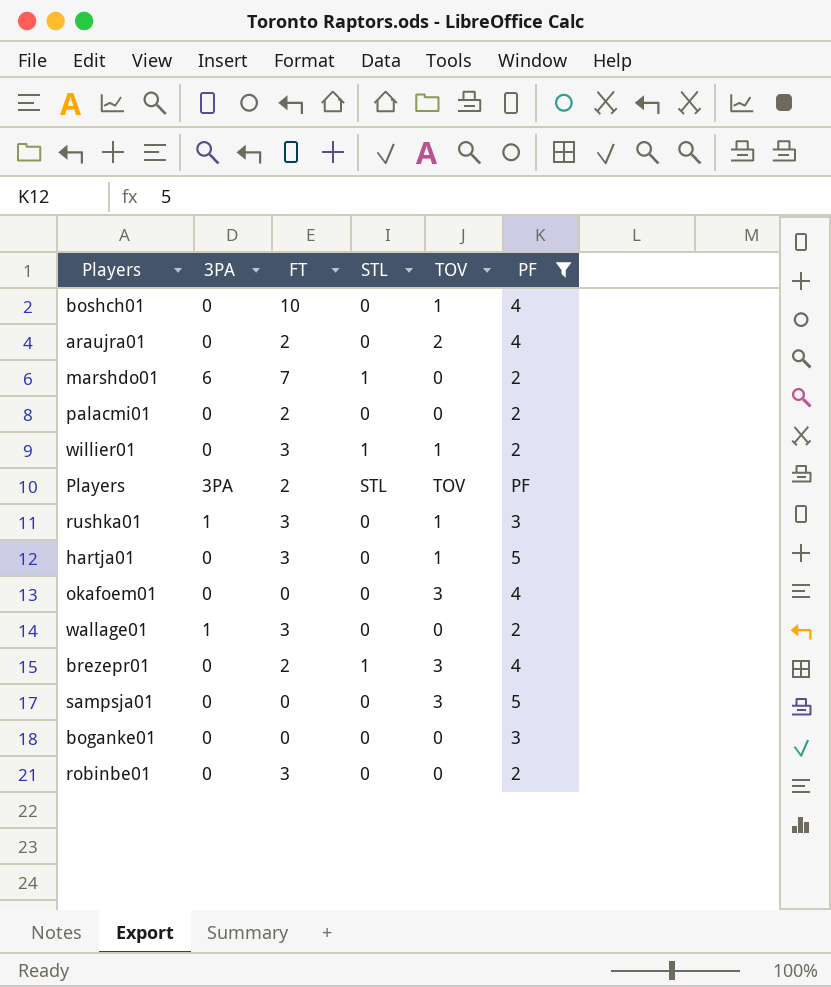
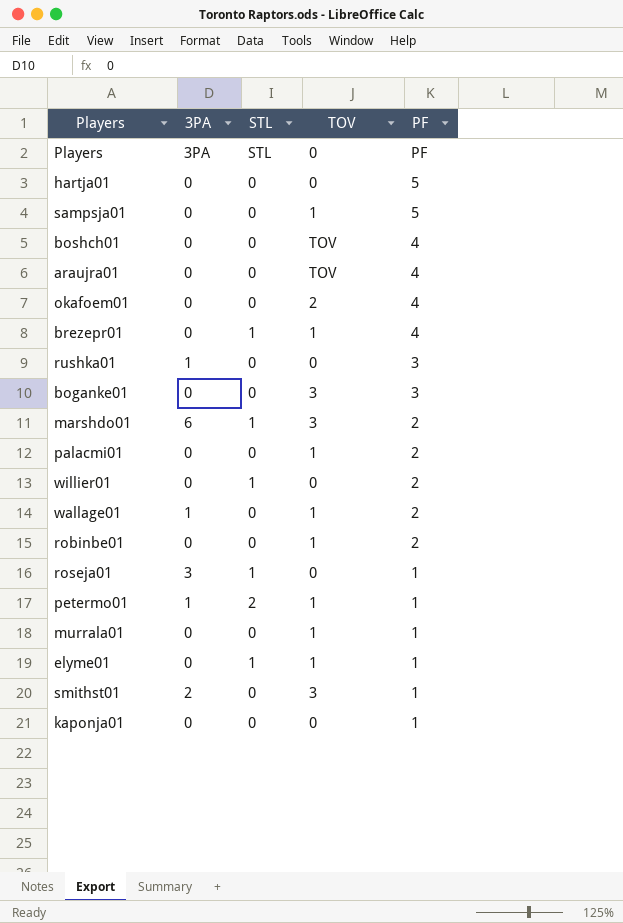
filter: PF != 1 -> none
row order: none -> PF descending
column FT | position: 3 -> none
Players | TOV: TOV -> 0
hartja01 | TOV: 1 -> 0
sampsja01 | TOV: 3 -> 1
boshch01 | TOV: 1 -> TOV
araujra01 | TOV: 2 -> TOV
okafoem01 | TOV: 3 -> 2
brezepr01 | TOV: 3 -> 1
rushka01 | TOV: 1 -> 0
boganke01 | TOV: 0 -> 3
marshdo01 | TOV: 0 -> 3
palacmi01 | TOV: 0 -> 1
willier01 | TOV: 1 -> 0
wallage01 | TOV: 0 -> 1
robinbe01 | TOV: 0 -> 1

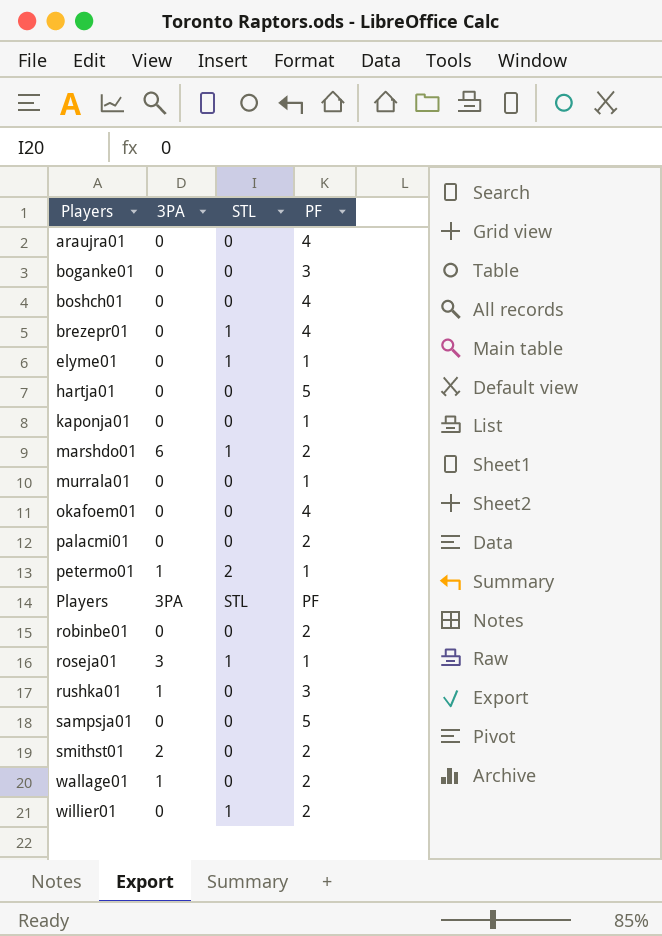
row order: PF descending -> Players ascending
column TOV | position: 4 -> none
smithst01 | PF: 1 -> 2

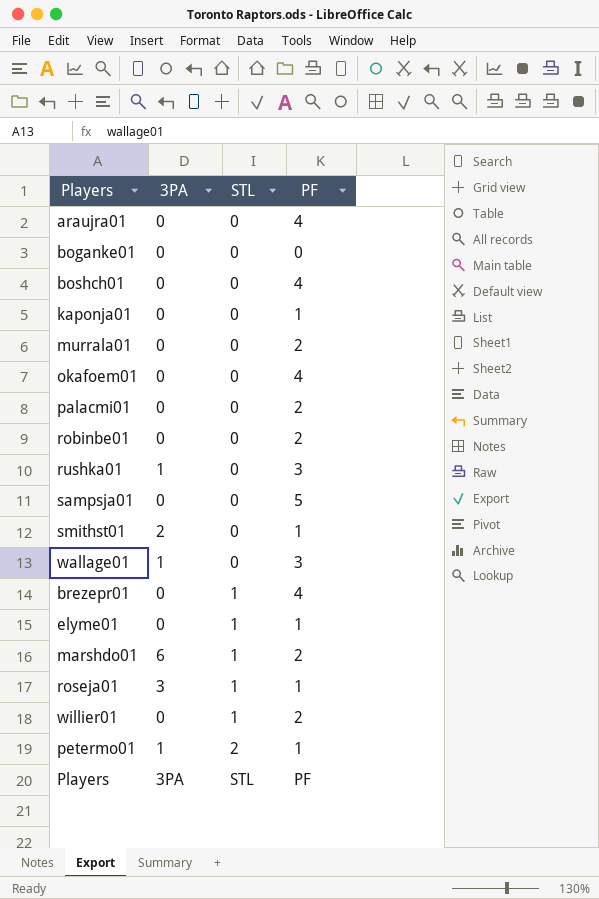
row order: Players ascending -> STL ascending
row hartja01: 0 | 0 | 5 -> none
boganke01 | PF: 3 -> 0
murrala01 | PF: 1 -> 2
smithst01 | PF: 2 -> 1
wallage01 | PF: 2 -> 3

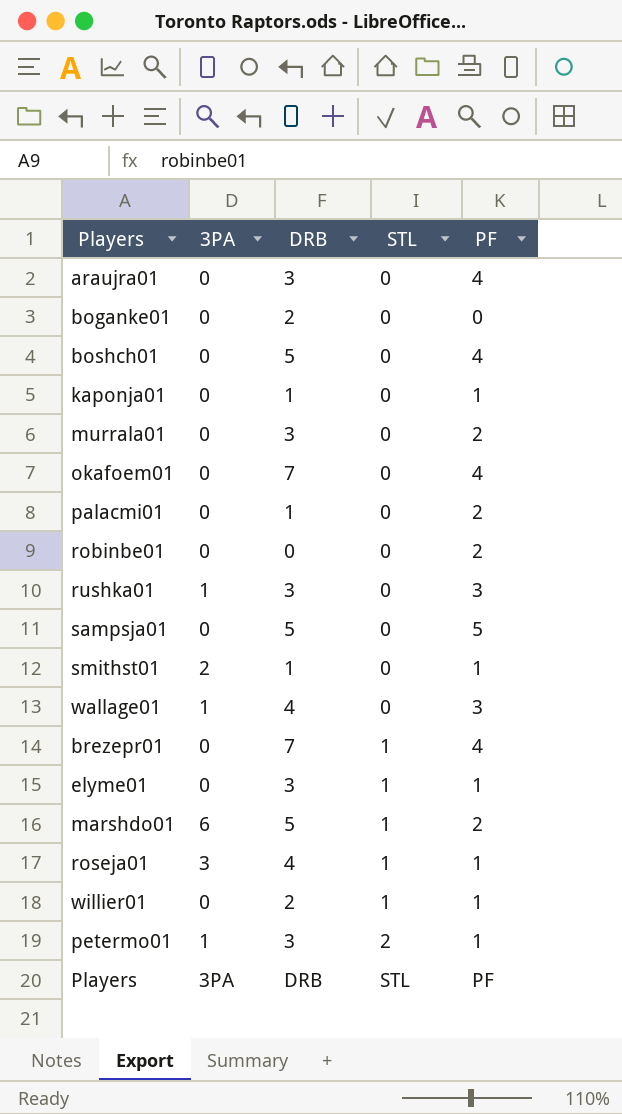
column DRB | position: none -> 3
willier01 | PF: 2 -> 1

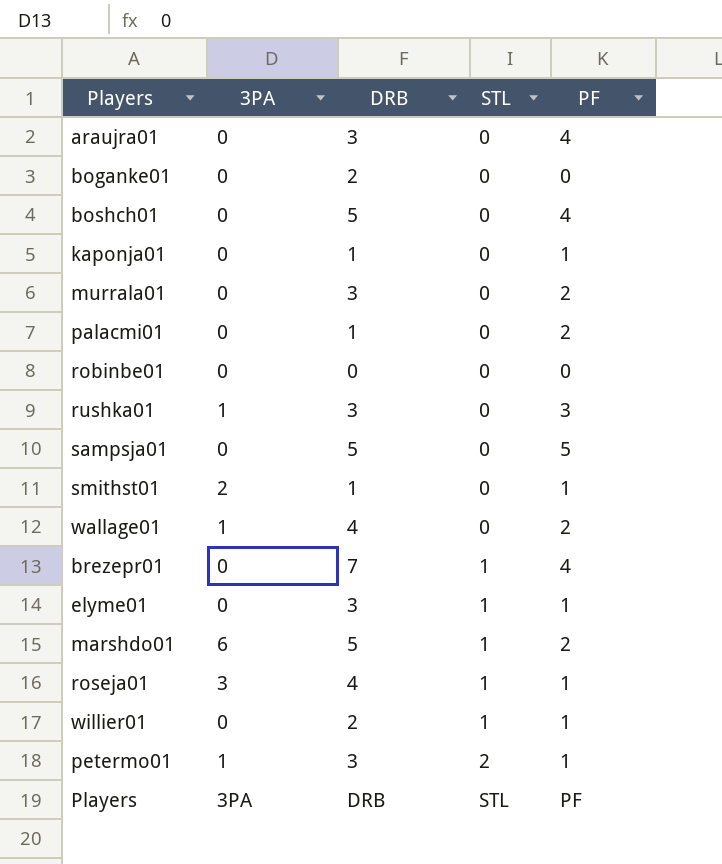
row okafoem01: 0 | 7 | 0 | 4 -> none
robinbe01 | PF: 2 -> 0
wallage01 | PF: 3 -> 2

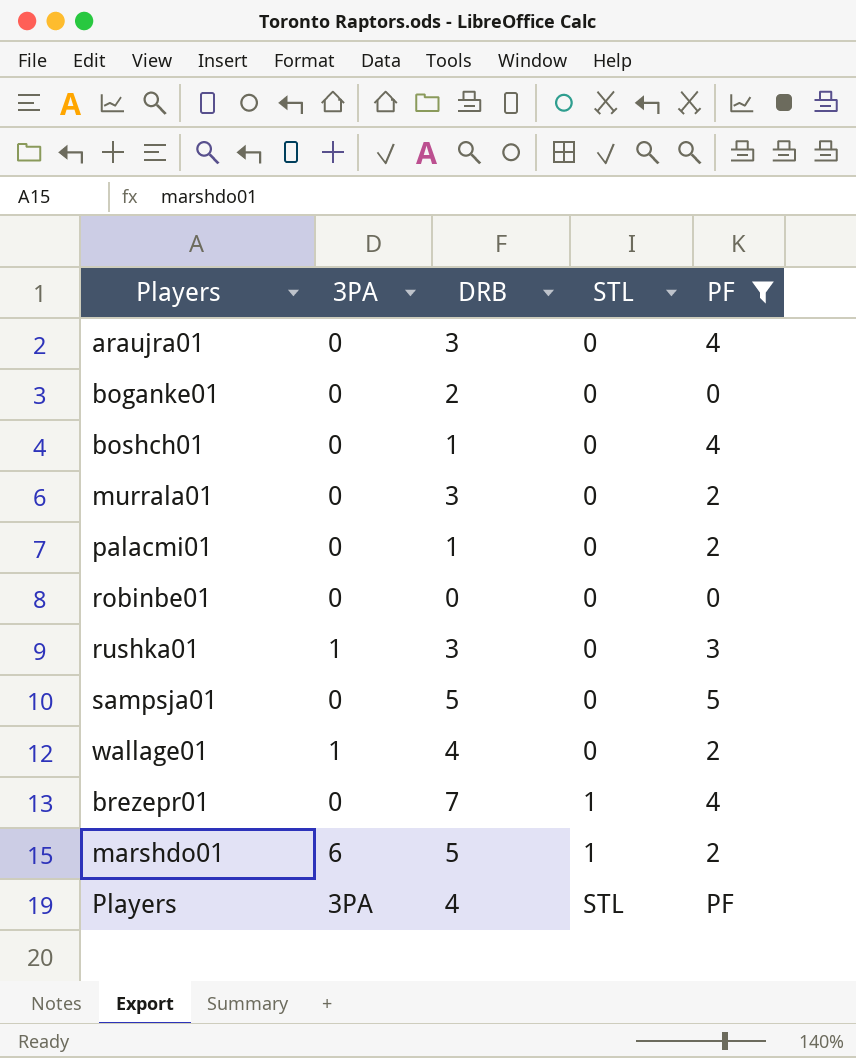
filter: none -> PF != 1
boshch01 | DRB: 5 -> 1
Players | DRB: DRB -> 4

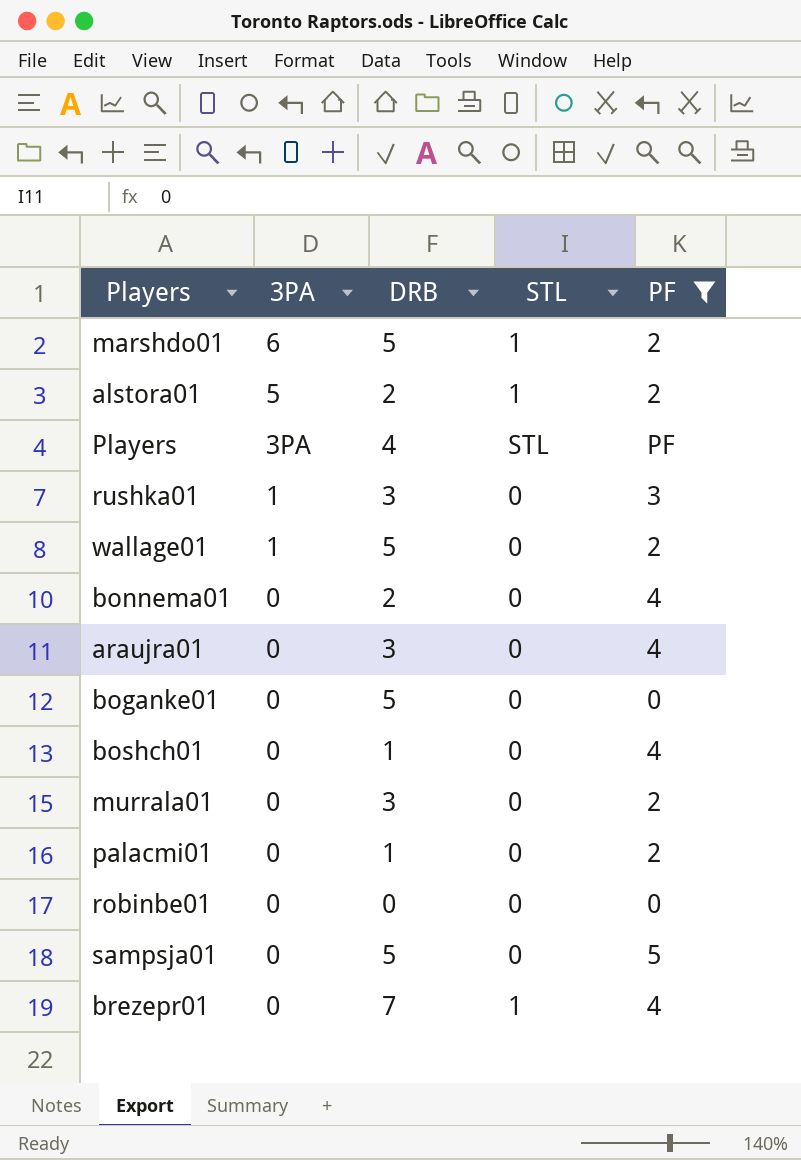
row order: STL ascending -> 3PA descending
row alstora01: none -> 5 | 2 | 1 | 2
wallage01 | DRB: 4 -> 5
row bonnema01: none -> 0 | 2 | 0 | 4
boganke01 | DRB: 2 -> 5

